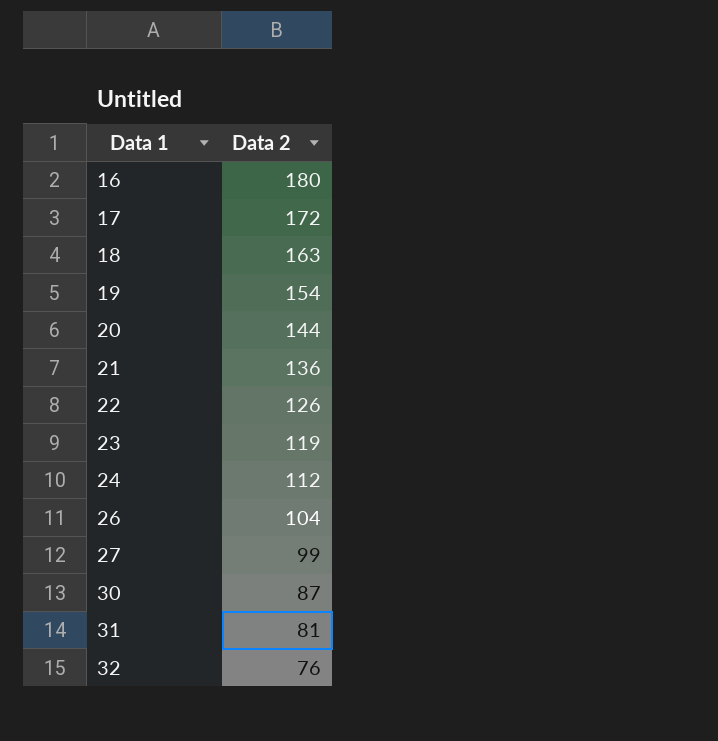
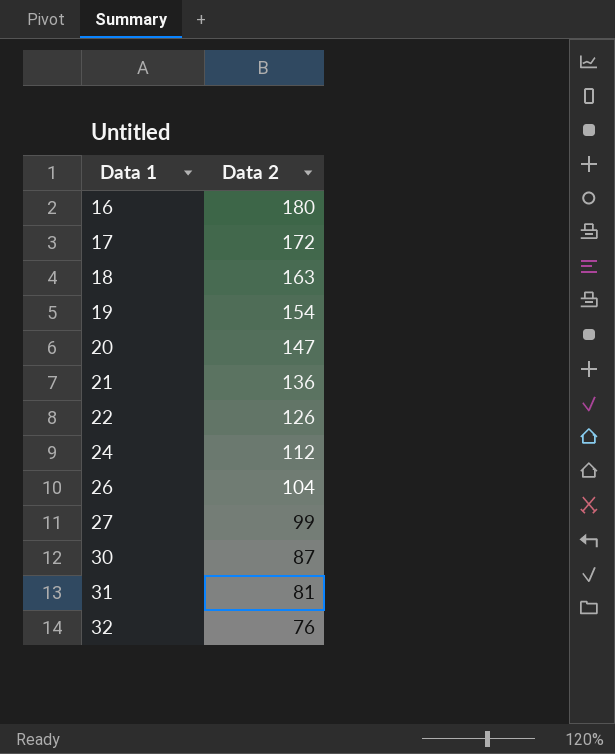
row 23: 119 -> none
20 | Data 2: 144 -> 147

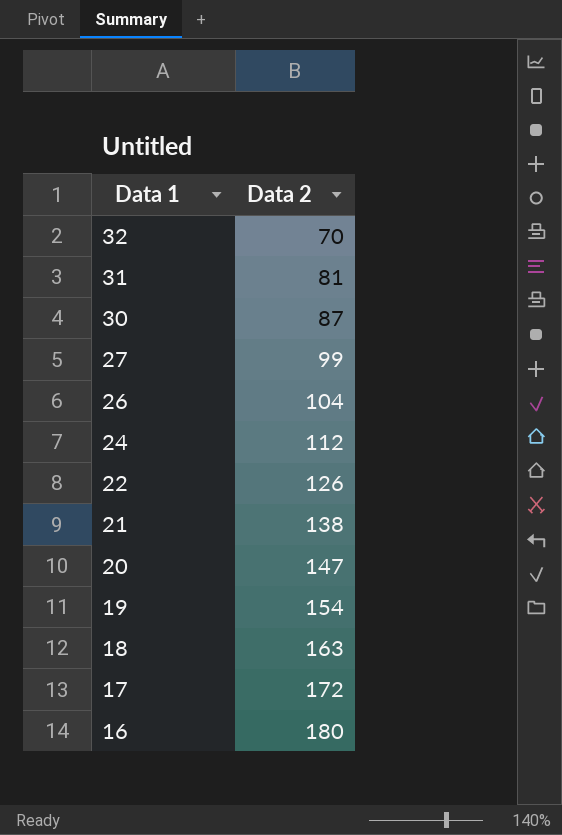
row order: Data 1 ascending -> Data 1 descending
32 | Data 2: 76 -> 70
21 | Data 2: 136 -> 138

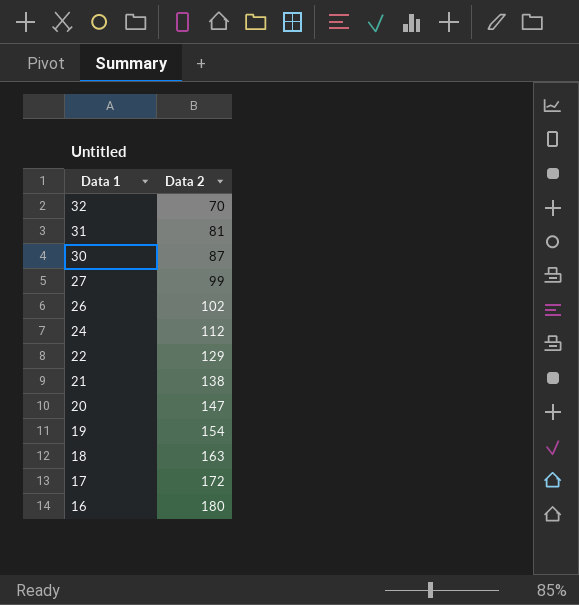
26 | Data 2: 104 -> 102
22 | Data 2: 126 -> 129

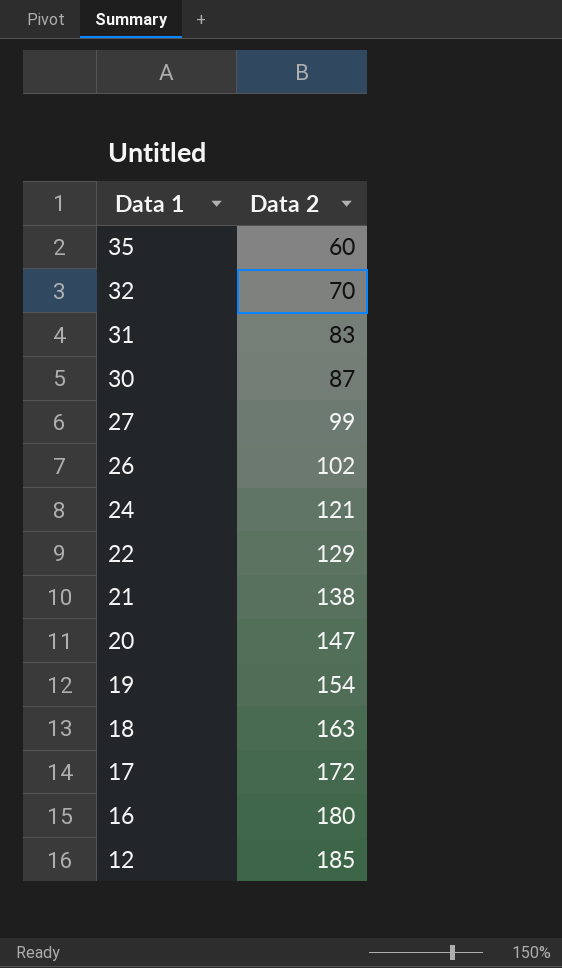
row 35: none -> 60
31 | Data 2: 81 -> 83
24 | Data 2: 112 -> 121
row 12: none -> 185

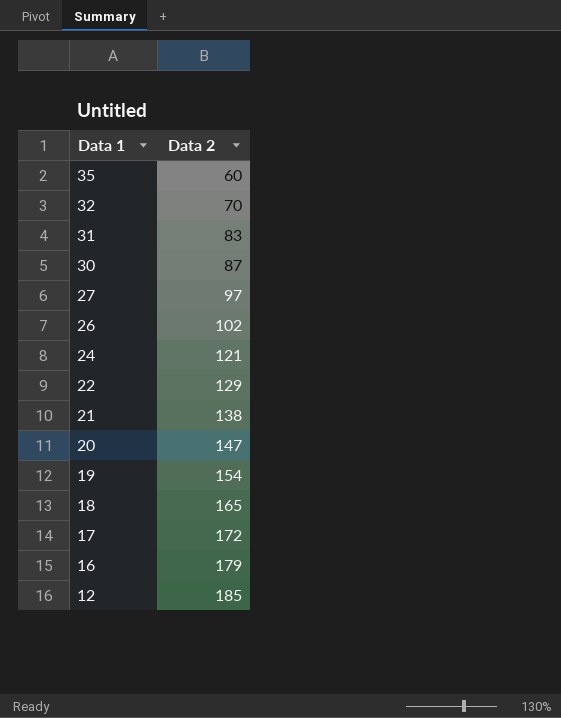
27 | Data 2: 99 -> 97
18 | Data 2: 163 -> 165
16 | Data 2: 180 -> 179

